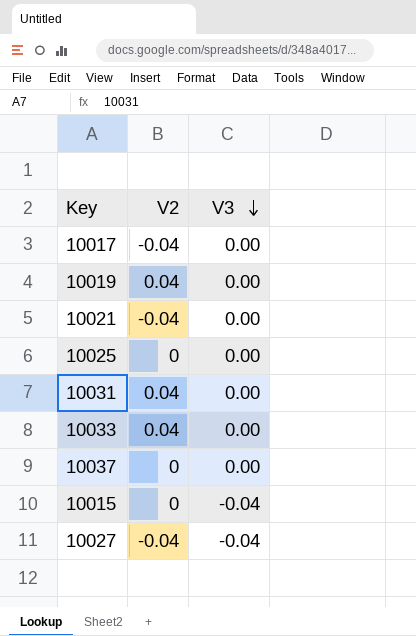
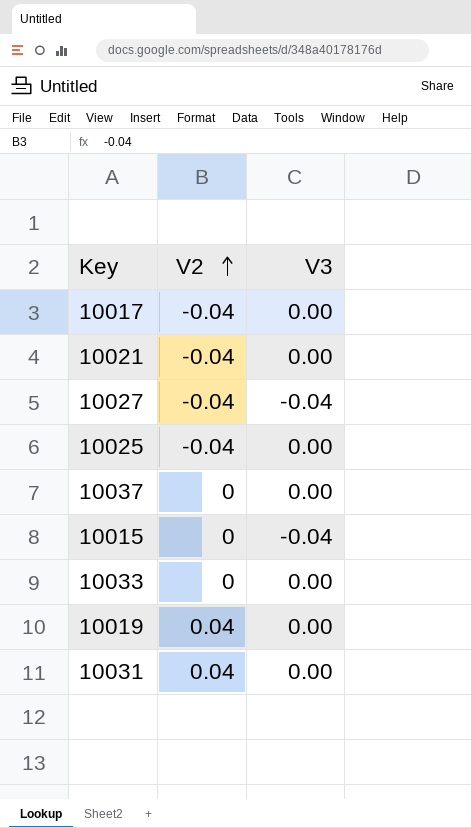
row order: V3 descending -> V2 ascending
10025 | V2: 0 -> -0.04
10033 | V2: 0.04 -> 0

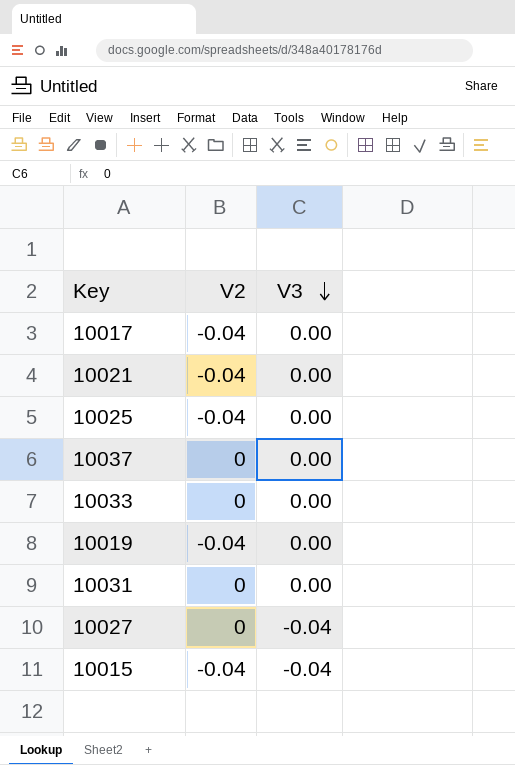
row order: V2 ascending -> V3 descending
10019 | V2: 0.04 -> -0.04
10031 | V2: 0.04 -> 0
10027 | V2: -0.04 -> 0
10015 | V2: 0 -> -0.04

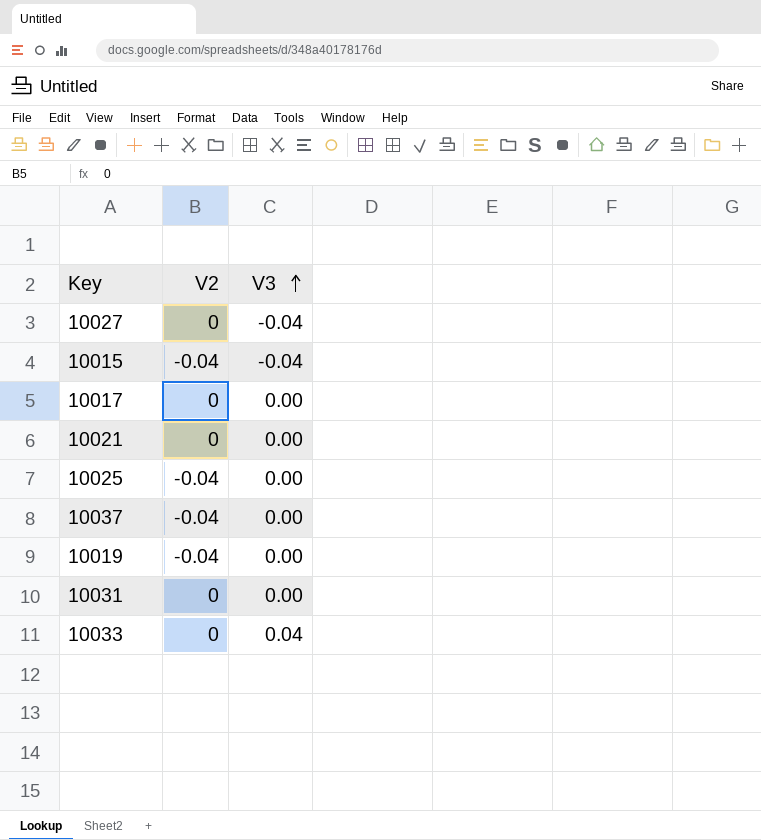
row order: V3 descending -> V3 ascending
10017 | V2: -0.04 -> 0
10021 | V2: -0.04 -> 0
10037 | V2: 0 -> -0.04
10033 | V3: 0.00 -> 0.04

